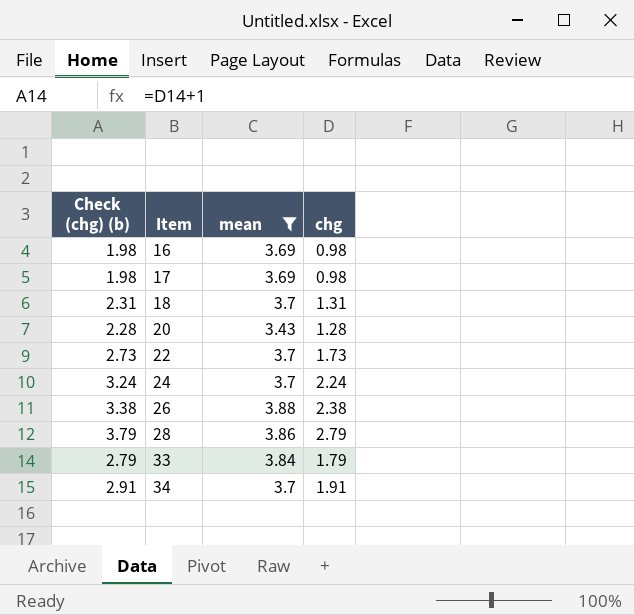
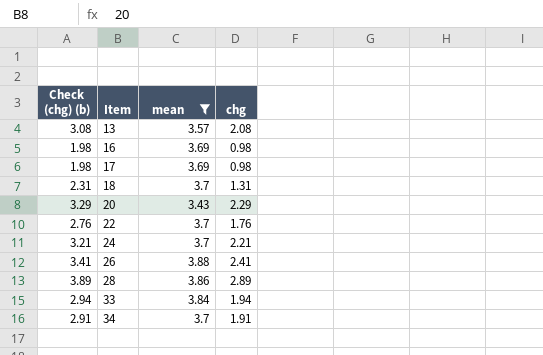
row 13: none -> 3.08 | 3.57 | 2.08
20 | Check (chg) (b): 2.28 -> 3.29
20 | chg: 1.28 -> 2.29
22 | Check (chg) (b): 2.73 -> 2.76
22 | chg: 1.73 -> 1.76
24 | Check (chg) (b): 3.24 -> 3.21
24 | chg: 2.24 -> 2.21
26 | Check (chg) (b): 3.38 -> 3.41
26 | chg: 2.38 -> 2.41
28 | Check (chg) (b): 3.79 -> 3.89
28 | chg: 2.79 -> 2.89
33 | Check (chg) (b): 2.79 -> 2.94
33 | chg: 1.79 -> 1.94

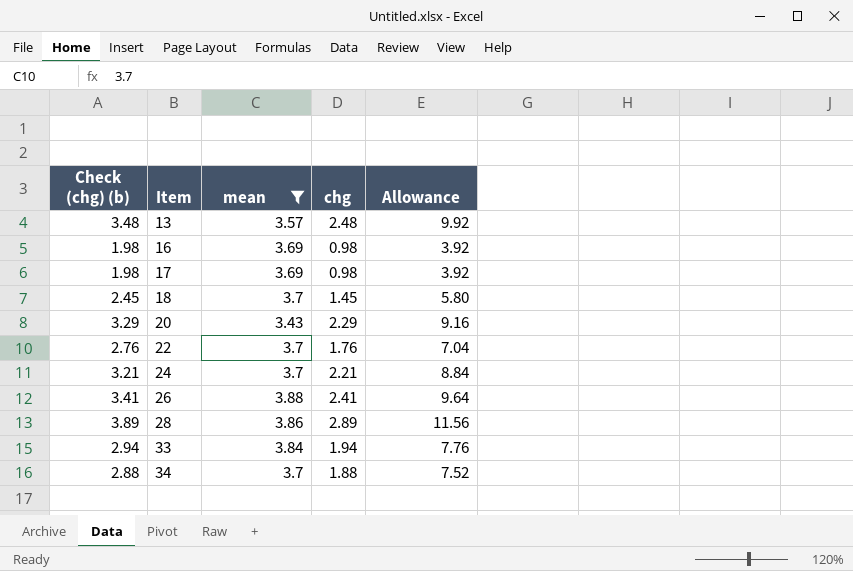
column Allowance | formula: none -> [chg] * 4
13 | Check (chg) (b): 3.08 -> 3.48
13 | chg: 2.08 -> 2.48
18 | Check (chg) (b): 2.31 -> 2.45
18 | chg: 1.31 -> 1.45
34 | Check (chg) (b): 2.91 -> 2.88
34 | chg: 1.91 -> 1.88

